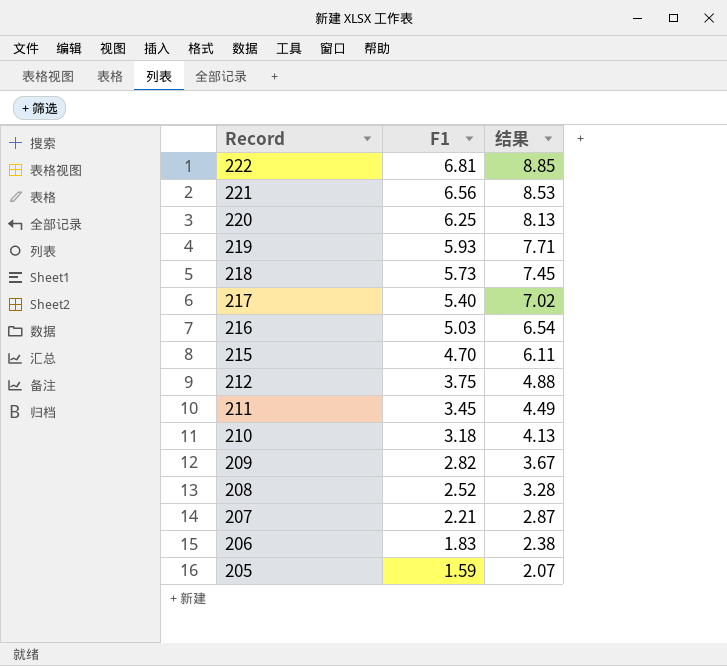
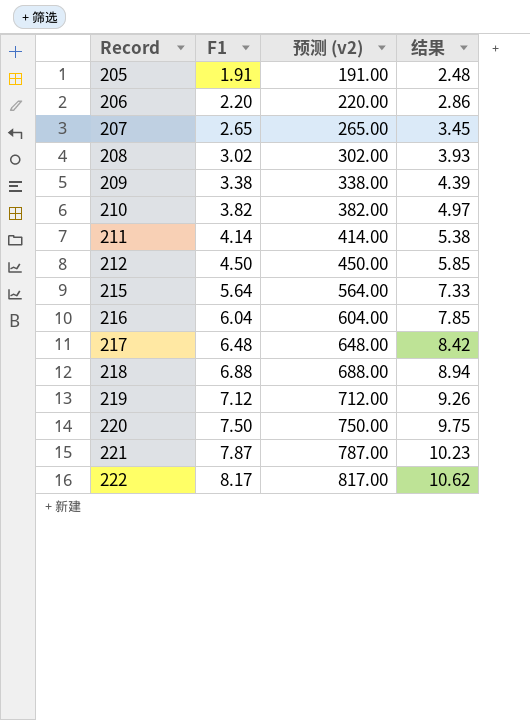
row order: Record descending -> Record ascending
column 预测 (v2) | formula: none -> [F1] * 100
205 | F1: 1.59 -> 1.91
205 | 结果: 2.07 -> 2.48
206 | F1: 1.83 -> 2.20
206 | 结果: 2.38 -> 2.86
207 | F1: 2.21 -> 2.65
207 | 结果: 2.87 -> 3.45
208 | F1: 2.52 -> 3.02
208 | 结果: 3.28 -> 3.93
209 | F1: 2.82 -> 3.38
209 | 结果: 3.67 -> 4.39
210 | F1: 3.18 -> 3.82
210 | 结果: 4.13 -> 4.97
211 | F1: 3.45 -> 4.14
211 | 结果: 4.49 -> 5.38
212 | F1: 3.75 -> 4.50
212 | 结果: 4.88 -> 5.85
215 | F1: 4.70 -> 5.64
215 | 结果: 6.11 -> 7.33
216 | F1: 5.03 -> 6.04
216 | 结果: 6.54 -> 7.85
217 | F1: 5.40 -> 6.48
217 | 结果: 7.02 -> 8.42
218 | F1: 5.73 -> 6.88
218 | 结果: 7.45 -> 8.94
219 | F1: 5.93 -> 7.12
219 | 结果: 7.71 -> 9.26
220 | F1: 6.25 -> 7.50
220 | 结果: 8.13 -> 9.75
221 | F1: 6.56 -> 7.87
221 | 结果: 8.53 -> 10.23
222 | F1: 6.81 -> 8.17
222 | 结果: 8.85 -> 10.62

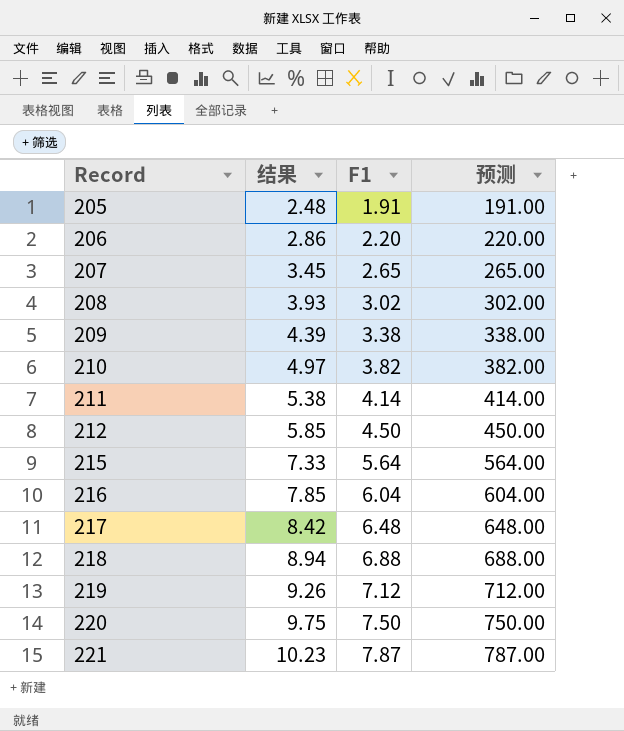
column 结果 | position: 4 -> 2
column name: 预测 (v2) -> 预测
row 222: 8.17 | 817.00 | 10.62 -> none

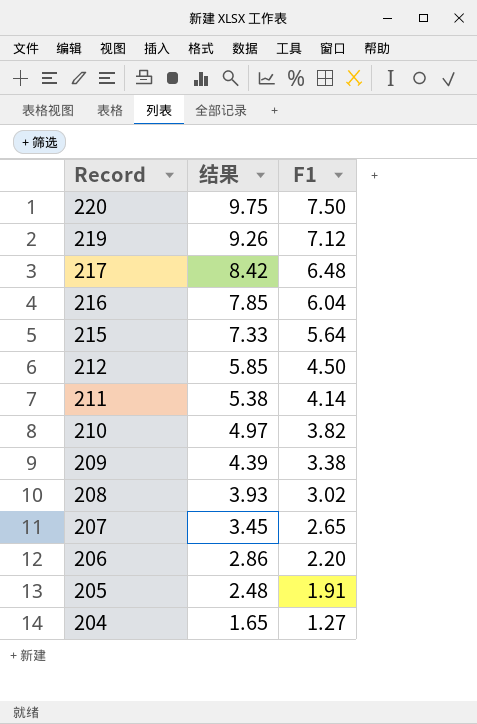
row order: Record ascending -> Record descending
column 预测 | formula: [F1] * 100 -> none
row 218: 8.94 | 6.88 | 688.00 -> none
row 221: 10.23 | 7.87 | 787.00 -> none
row 204: none -> 1.65 | 1.27

